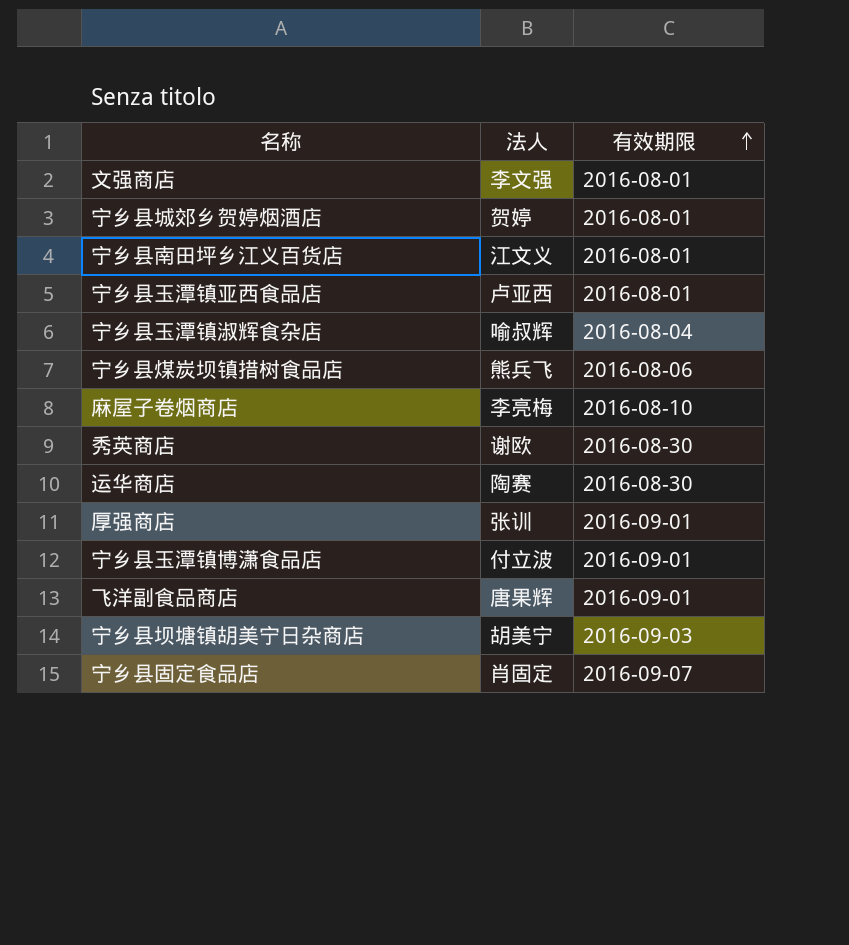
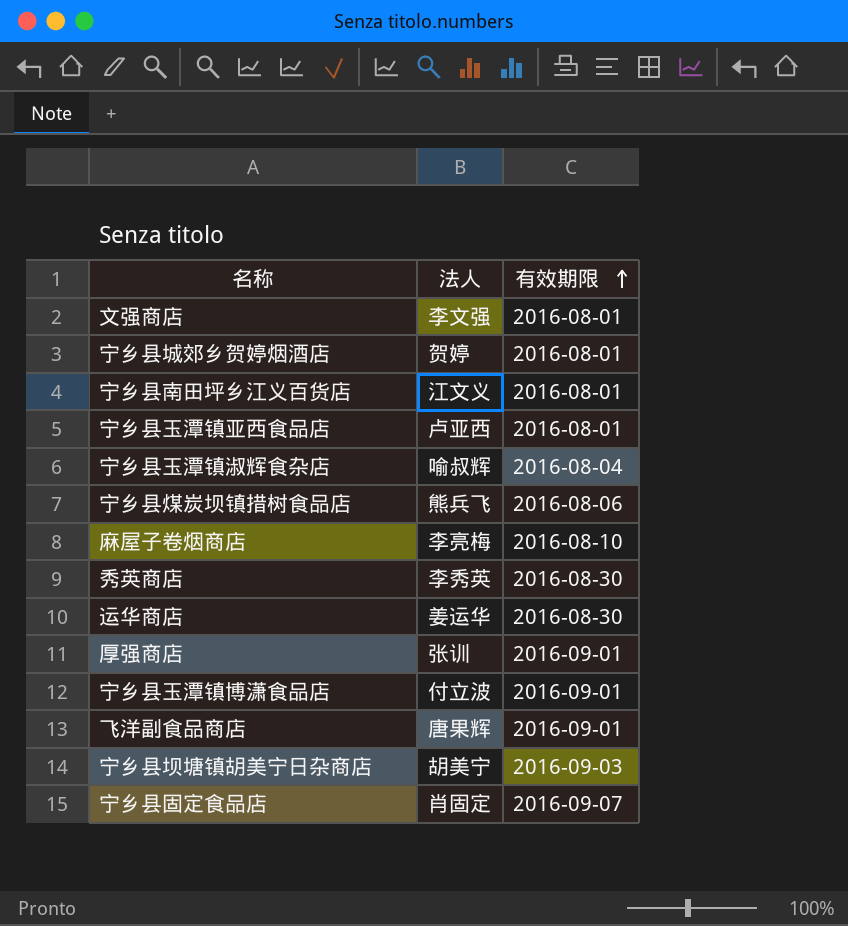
秀英商店 | 法人: 谢欧 -> 李秀英
运华商店 | 法人: 陶赛 -> 姜运华

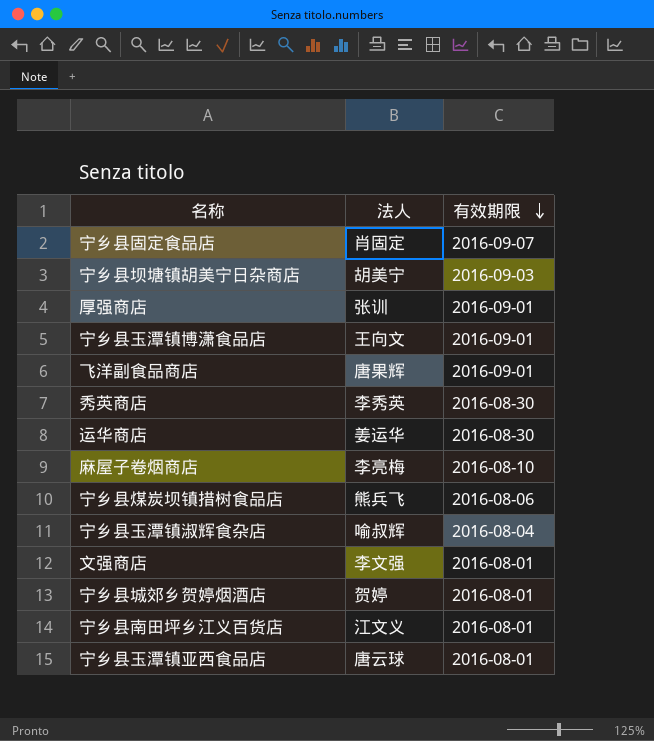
row order: 有效期限 ascending -> 有效期限 descending
宁乡县玉潭镇博潇食品店 | 法人: 付立波 -> 王向文
宁乡县玉潭镇亚西食品店 | 法人: 卢亚西 -> 唐云球

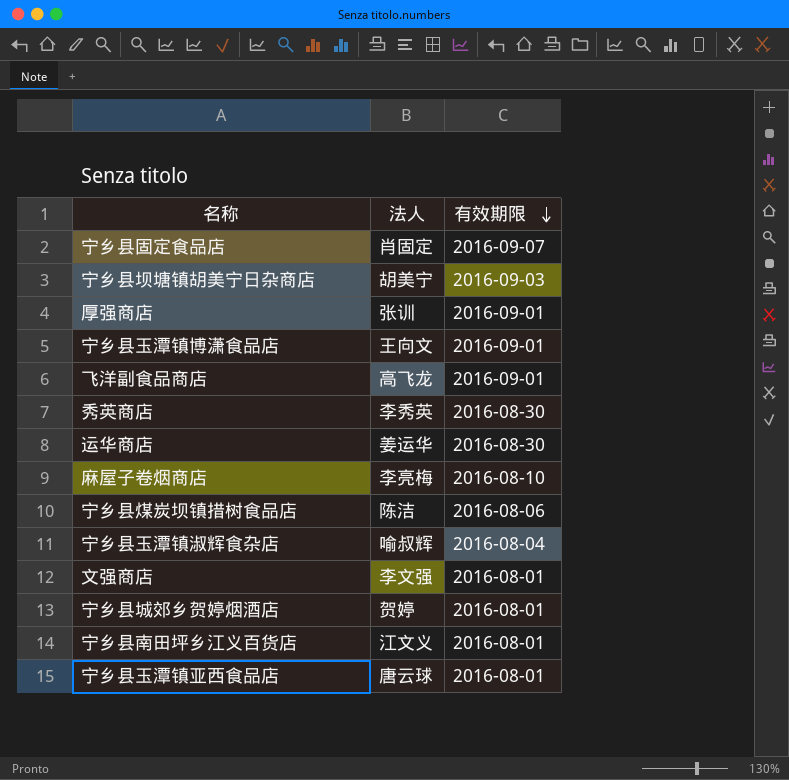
飞洋副食品商店 | 法人: 唐果辉 -> 高飞龙
宁乡县煤炭坝镇措树食品店 | 法人: 熊兵飞 -> 陈洁

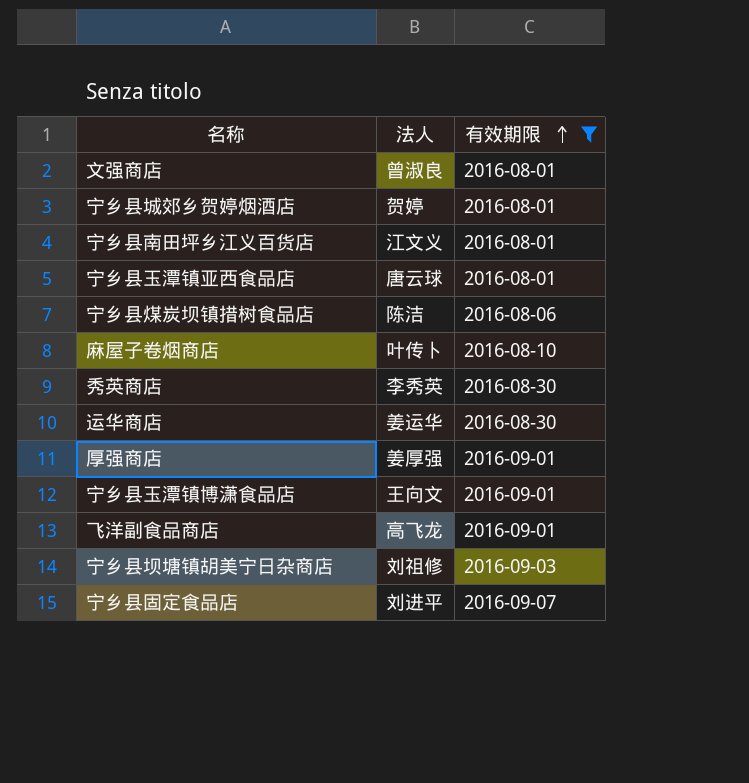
filter: none -> 有效期限 != 2016-08-04
row order: 有效期限 descending -> 有效期限 ascending
文强商店 | 法人: 李文强 -> 曾淑良
麻屋子卷烟商店 | 法人: 李亮梅 -> 叶传卜
厚强商店 | 法人: 张训 -> 姜厚强
宁乡县坝塘镇胡美宁日杂商店 | 法人: 胡美宁 -> 刘祖修
宁乡县固定食品店 | 法人: 肖固定 -> 刘进平

